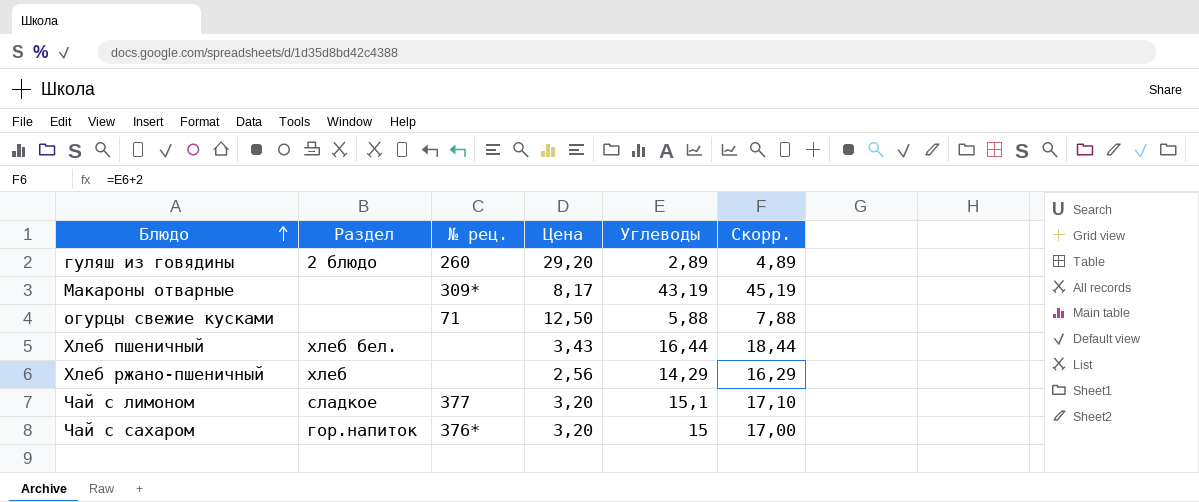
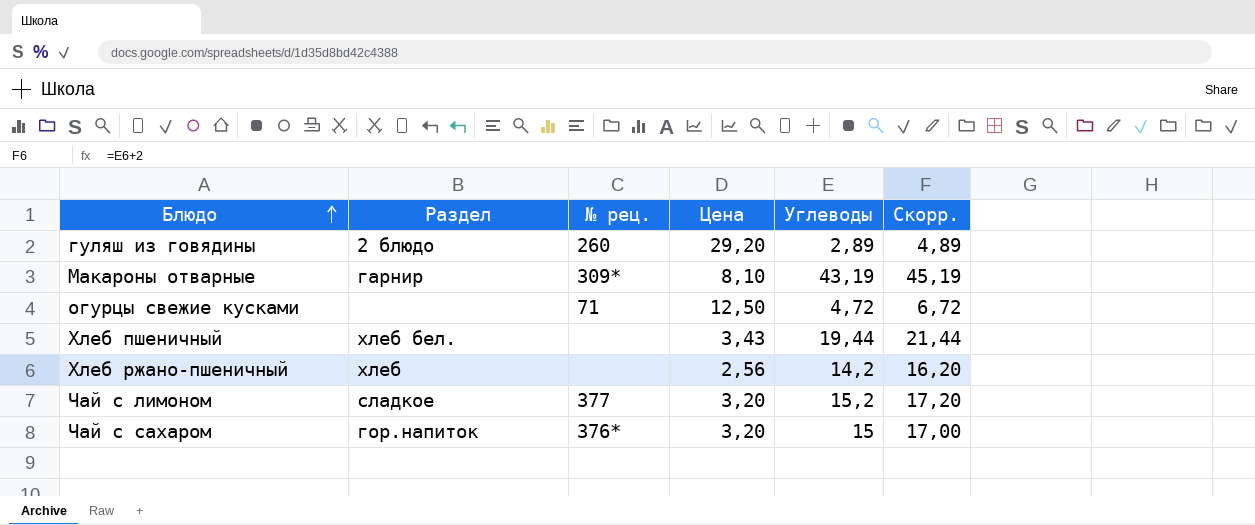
Макароны отварные | Раздел: none -> гарнир
Макароны отварные | Цена: 8,17 -> 8,10
огурцы свежие кусками | Углеводы: 5,88 -> 4,72
огурцы свежие кусками | Скорр.: 7,88 -> 6,72
Хлеб пшеничный | Углеводы: 16,44 -> 19,44
Хлеб пшеничный | Скорр.: 18,44 -> 21,44
Хлеб ржано-пшеничный | Углеводы: 14,29 -> 14,2
Хлеб ржано-пшеничный | Скорр.: 16,29 -> 16,20
Чай с лимоном | Углеводы: 15,1 -> 15,2
Чай с лимоном | Скорр.: 17,10 -> 17,20

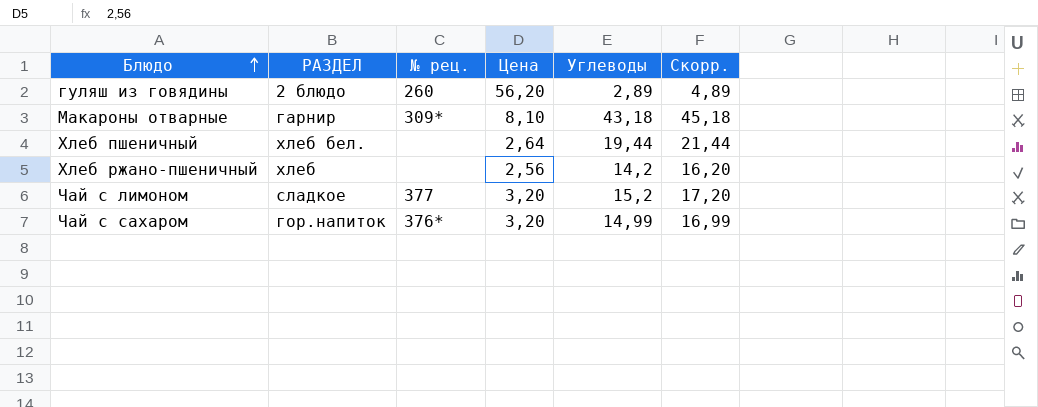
column name: Раздел -> РАЗДЕЛ
row огурцы свежие кусками: none | 71 | 12,50 | 4,72 | 6,72 -> none
гуляш из говядины | Цена: 29,20 -> 56,20
Макароны отварные | Углеводы: 43,19 -> 43,18
Макароны отварные | Скорр.: 45,19 -> 45,18
Хлеб пшеничный | Цена: 3,43 -> 2,64
Чай с сахаром | Углеводы: 15 -> 14,99
Чай с сахаром | Скорр.: 17,00 -> 16,99

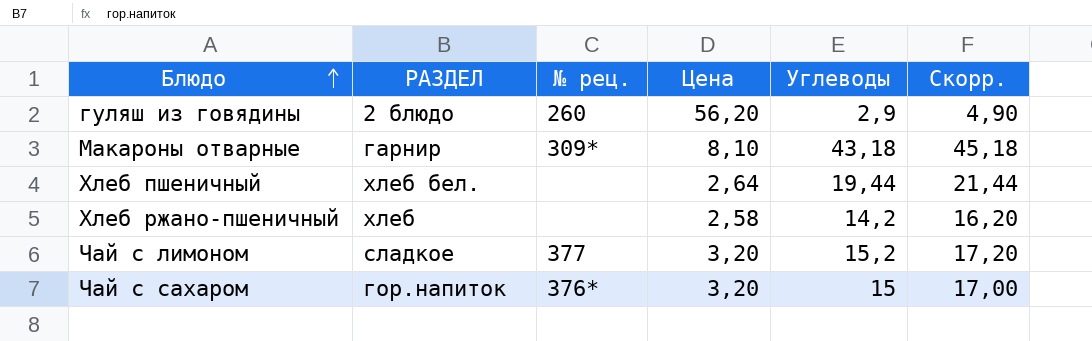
гуляш из говядины | Углеводы: 2,89 -> 2,9
гуляш из говядины | Скорр.: 4,89 -> 4,90
Хлеб ржано-пшеничный | Цена: 2,56 -> 2,58
Чай с сахаром | Углеводы: 14,99 -> 15
Чай с сахаром | Скорр.: 16,99 -> 17,00

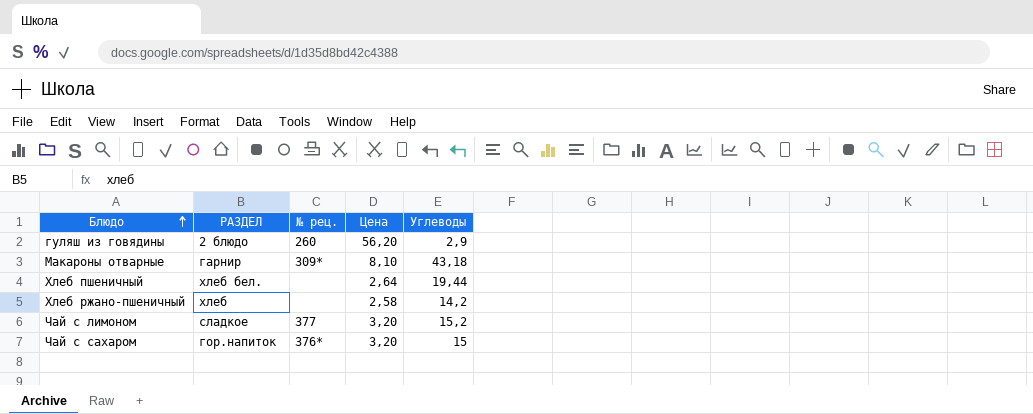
column Скорр. | formula: [Углеводы] + 2 -> none

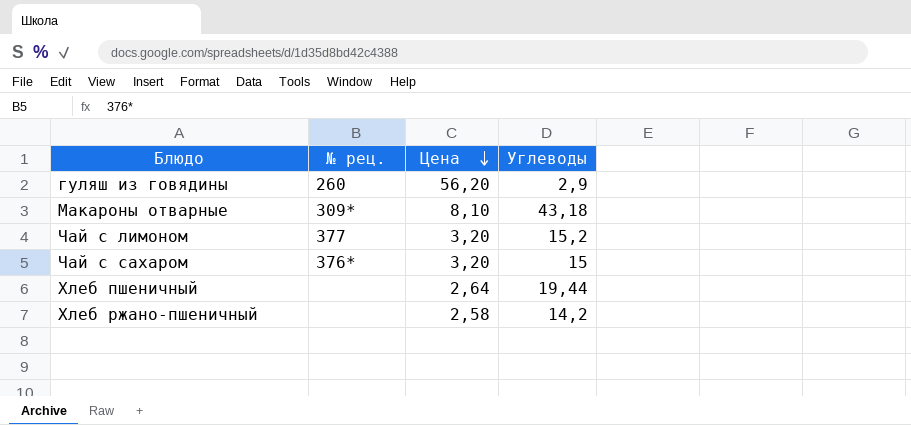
row order: Блюдо ascending -> Цена descending
column РАЗДЕЛ | position: 2 -> none

